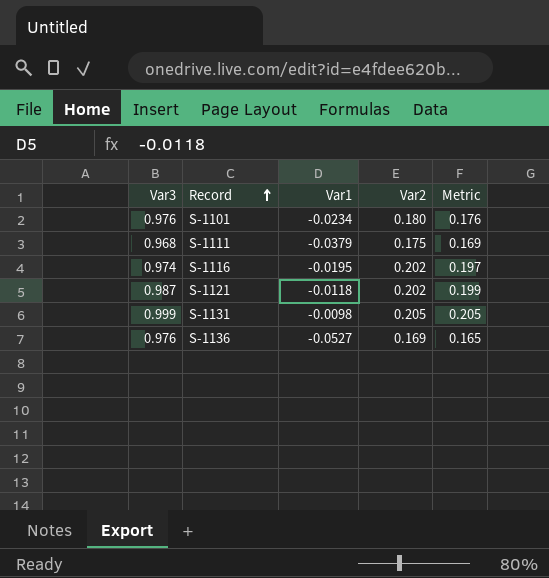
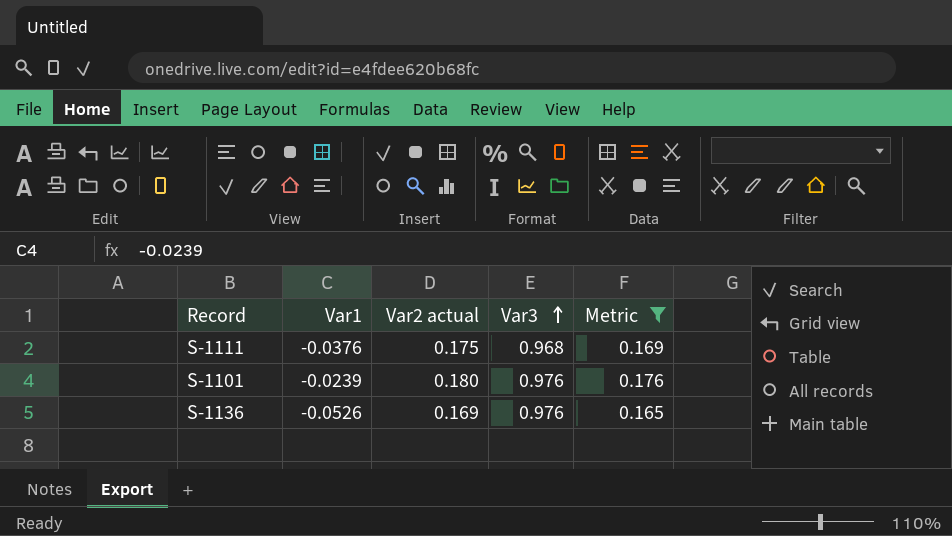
filter: none -> Metric <= 0.176
row order: Record ascending -> Var3 ascending
column name: Var2 -> Var2 actual
column Var3 | position: 1 -> 4
S-1111 | Var1: -0.0379 -> -0.0376
S-1101 | Var1: -0.0234 -> -0.0239
S-1136 | Var1: -0.0527 -> -0.0526

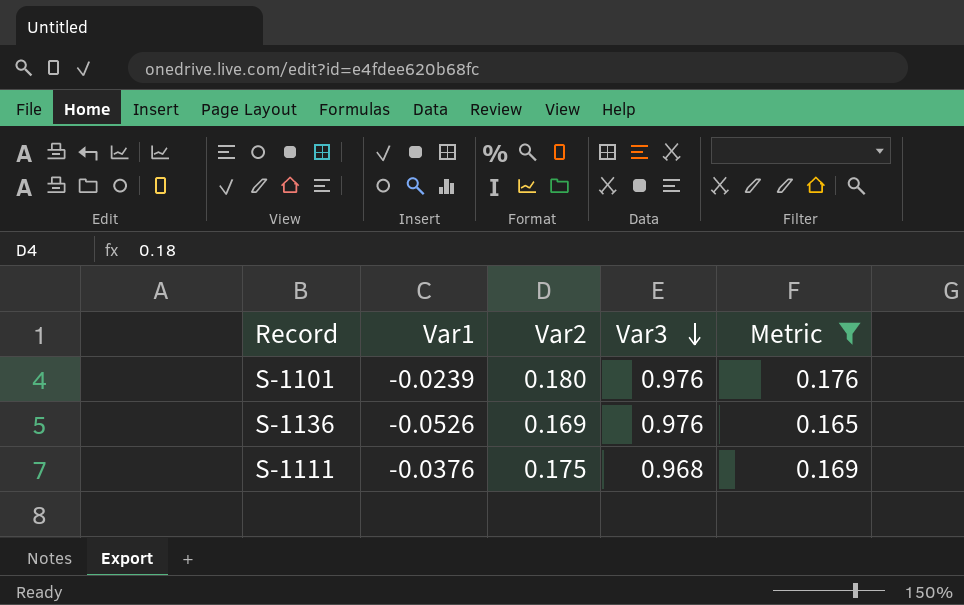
row order: Var3 ascending -> Var3 descending
column name: Var2 actual -> Var2

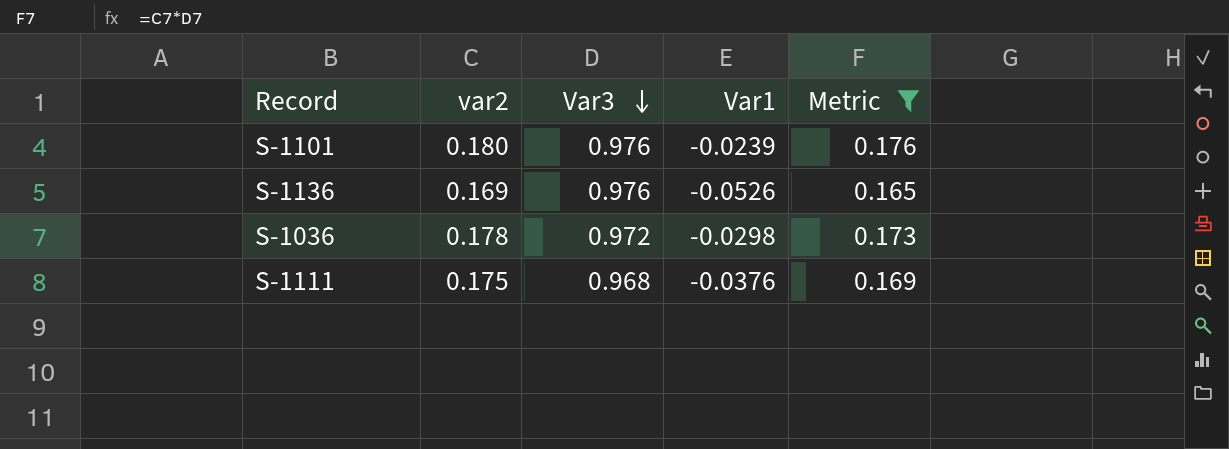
column name: Var2 -> var2
column Var1 | position: 2 -> 4
row S-1036: none -> 0.178 | 0.972 | -0.0298 | 0.173

